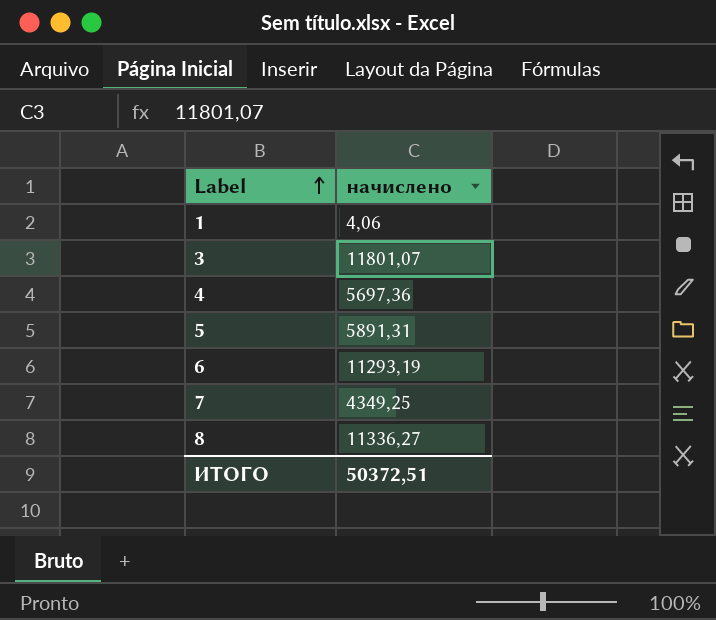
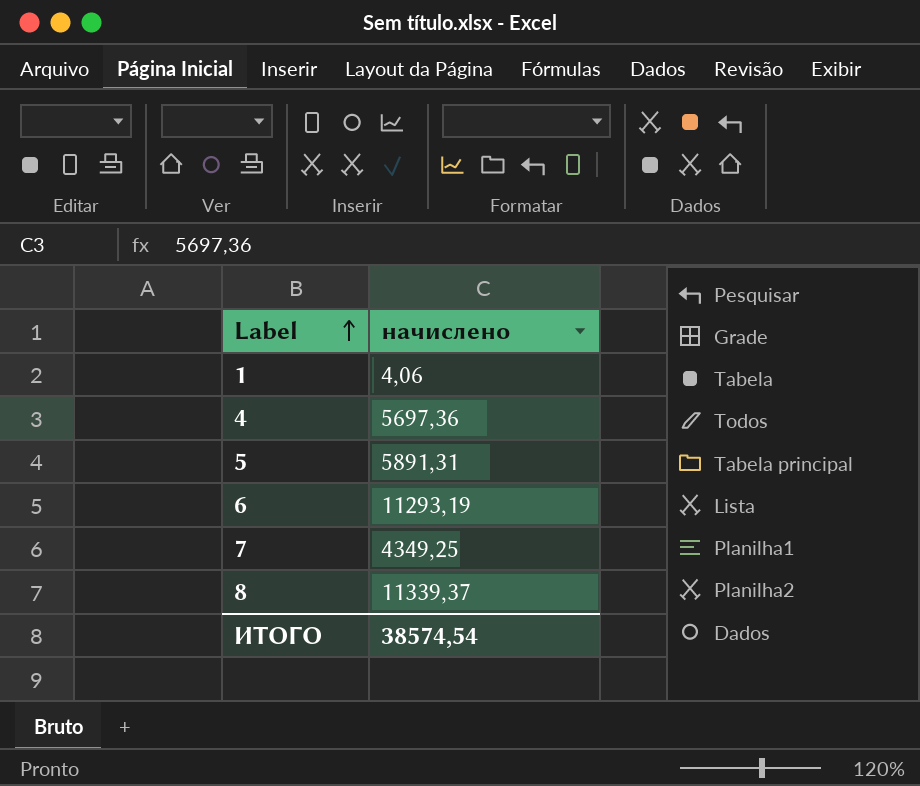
row 3: 11801,07 -> none
8 | начислено: 11336,27 -> 11339,37
ИТОГО | начислено: 50372,51 -> 38574,54

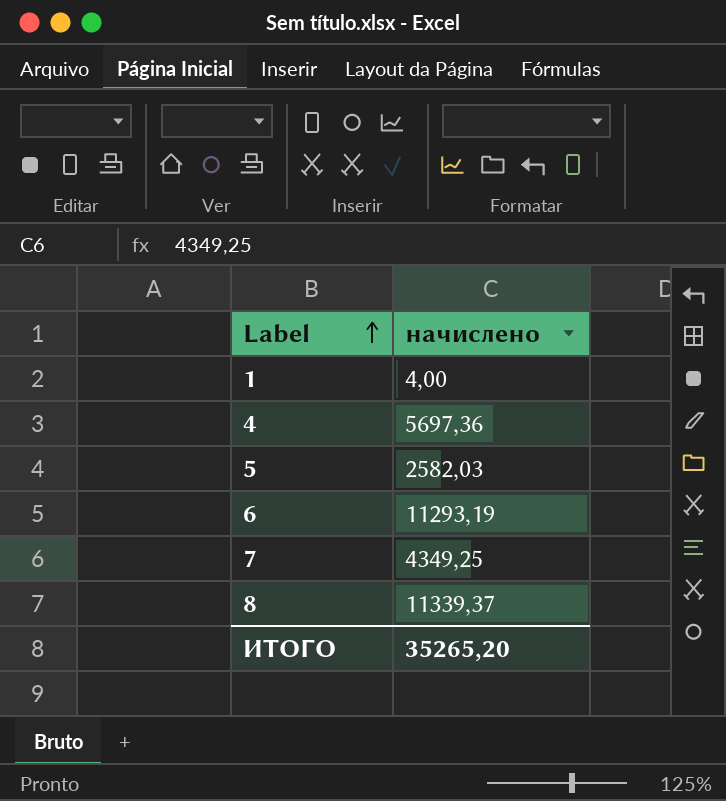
1 | начислено: 4,06 -> 4,00
5 | начислено: 5891,31 -> 2582,03
ИТОГО | начислено: 38574,54 -> 35265,20

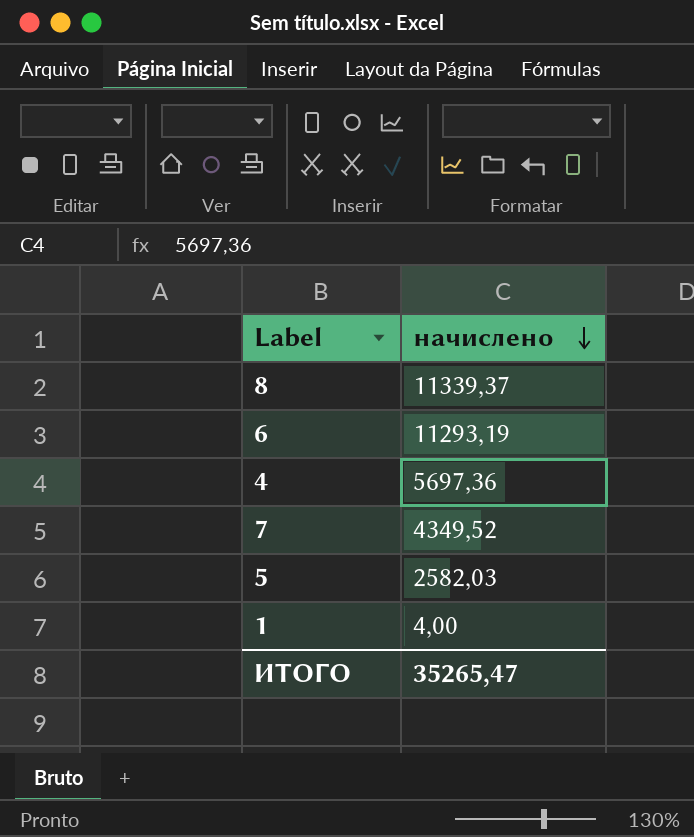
row order: Label ascending -> начислено descending
7 | начислено: 4349,25 -> 4349,52
ИТОГО | начислено: 35265,20 -> 35265,47

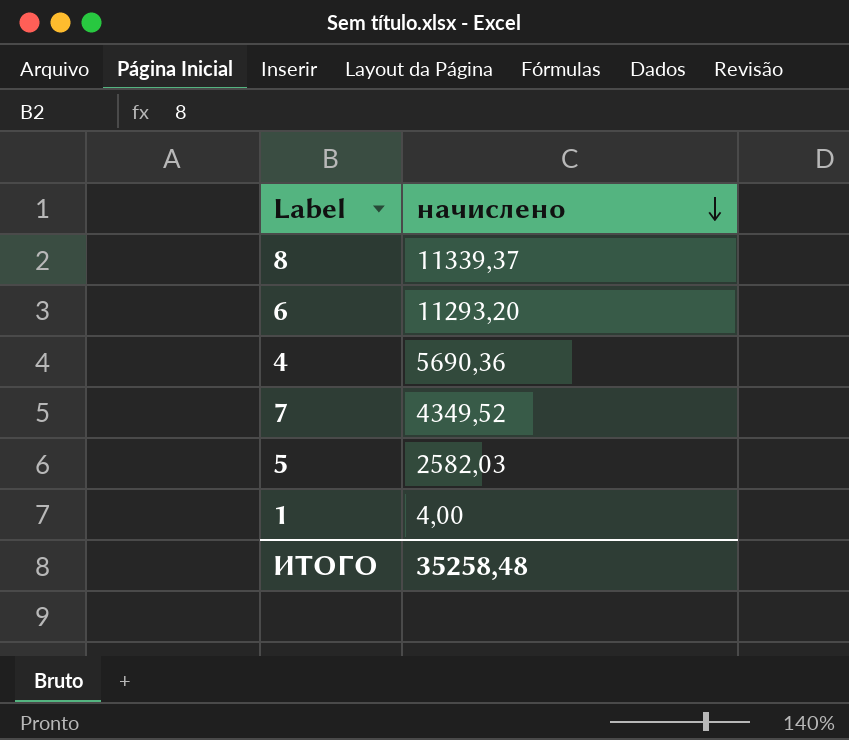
6 | начислено: 11293,19 -> 11293,20
4 | начислено: 5697,36 -> 5690,36
ИТОГО | начислено: 35265,47 -> 35258,48

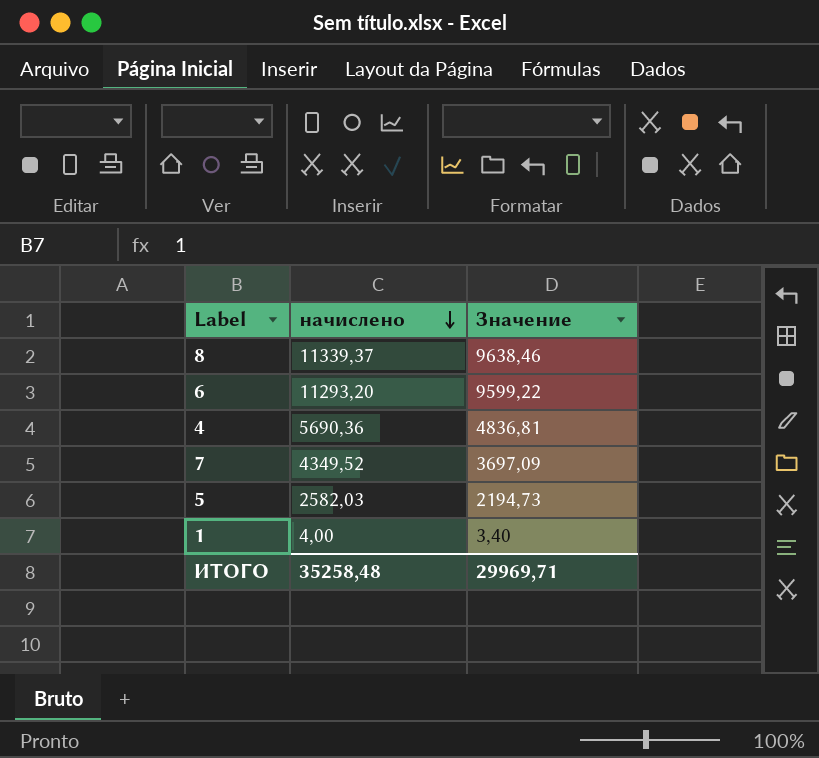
column Значение | formula: none -> [начислено] * 0,85

